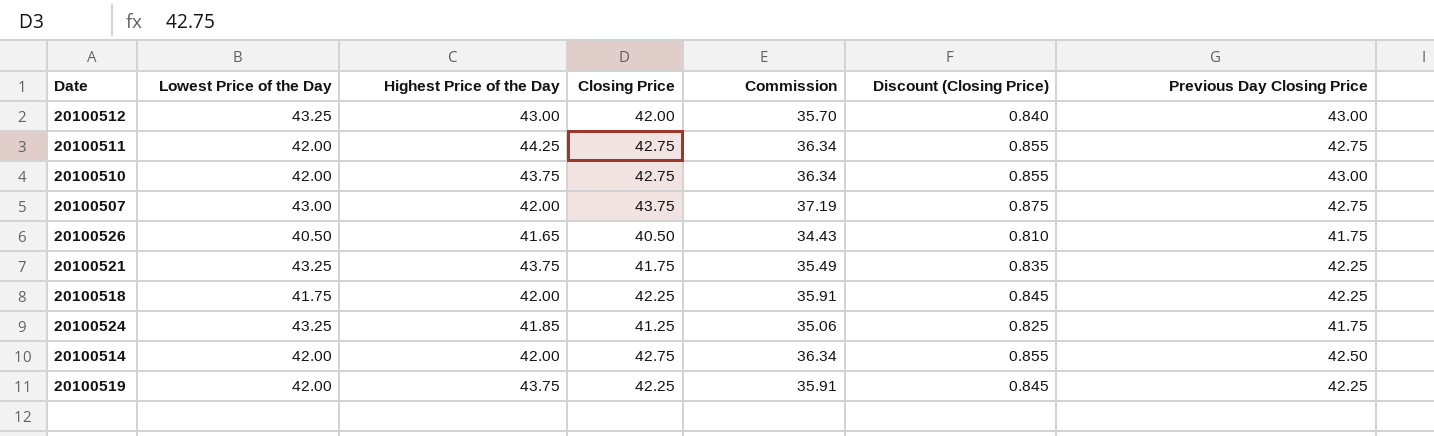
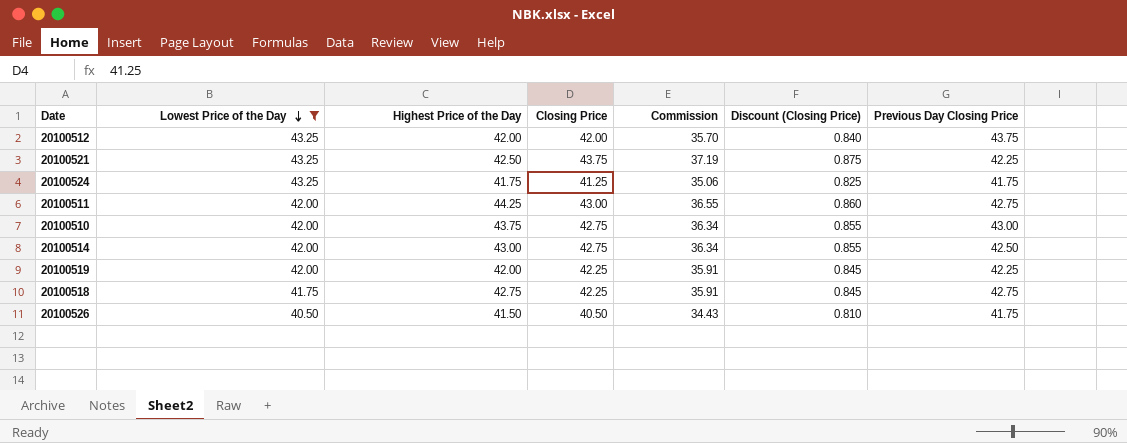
filter: none -> Lowest Price of the Day != 43.00
row order: none -> Lowest Price of the Day descending
20100512 | Highest Price of the Day: 43.00 -> 42.00
20100512 | Previous Day Closing Price: 43.00 -> 43.75
20100521 | Highest Price of the Day: 43.75 -> 42.50
20100521 | Closing Price: 41.75 -> 43.75
20100521 | Commission: 35.49 -> 37.19
20100521 | Discount (Closing Price): 0.835 -> 0.875
20100524 | Highest Price of the Day: 41.85 -> 41.75
20100511 | Closing Price: 42.75 -> 43.00
20100511 | Commission: 36.34 -> 36.55
20100511 | Discount (Closing Price): 0.855 -> 0.860
20100514 | Highest Price of the Day: 42.00 -> 43.00
20100519 | Highest Price of the Day: 43.75 -> 42.00
20100518 | Highest Price of the Day: 42.00 -> 42.75
20100518 | Previous Day Closing Price: 42.25 -> 42.75
20100526 | Highest Price of the Day: 41.65 -> 41.50

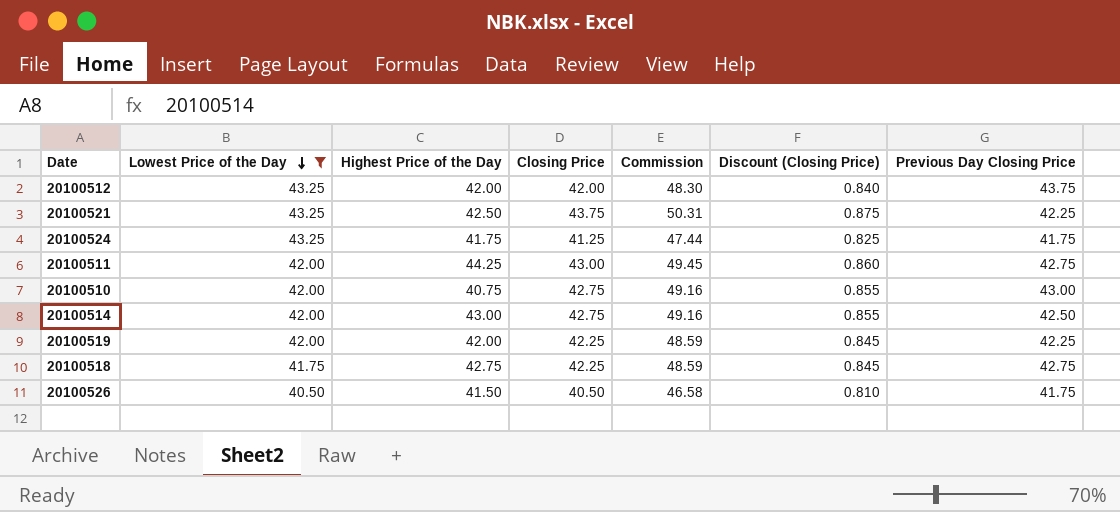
column Commission | formula: [Closing Price] * 0.85 -> [Closing Price] * 1.15
20100510 | Highest Price of the Day: 43.75 -> 40.75

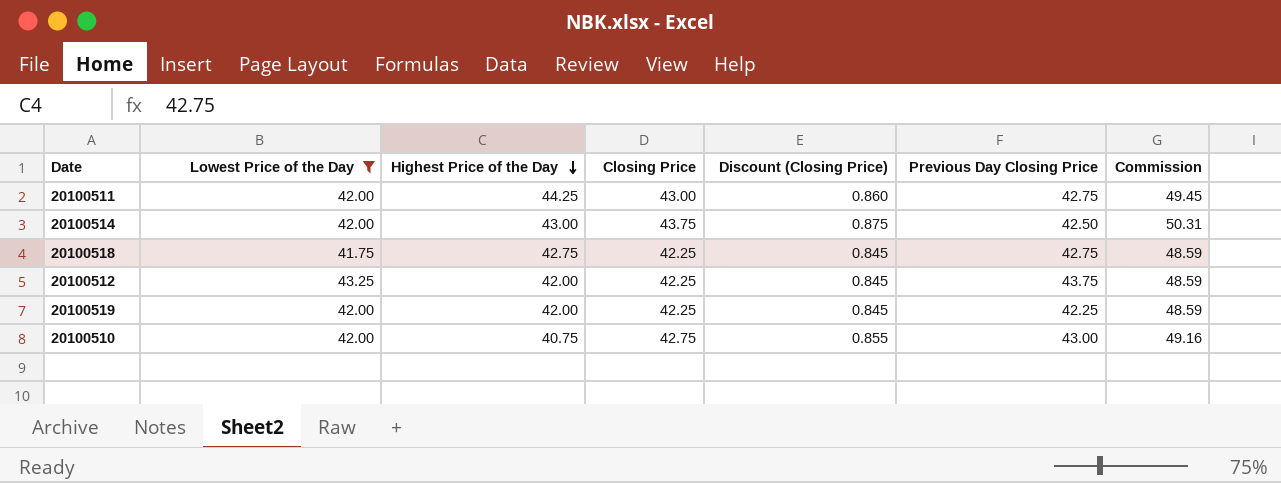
row order: Lowest Price of the Day descending -> Highest Price of the Day descending
column Commission | position: 5 -> 7
row 20100521: 43.25 | 42.50 | 43.75 | 50.31 | 0.875 | 42.25 -> none
row 20100524: 43.25 | 41.75 | 41.25 | 47.44 | 0.825 | 41.75 -> none
row 20100526: 40.50 | 41.50 | 40.50 | 46.58 | 0.810 | 41.75 -> none
20100514 | Closing Price: 42.75 -> 43.75
20100514 | Discount (Closing Price): 0.855 -> 0.875
20100514 | Commission: 49.16 -> 50.31
20100512 | Closing Price: 42.00 -> 42.25
20100512 | Discount (Closing Price): 0.840 -> 0.845
20100512 | Commission: 48.30 -> 48.59

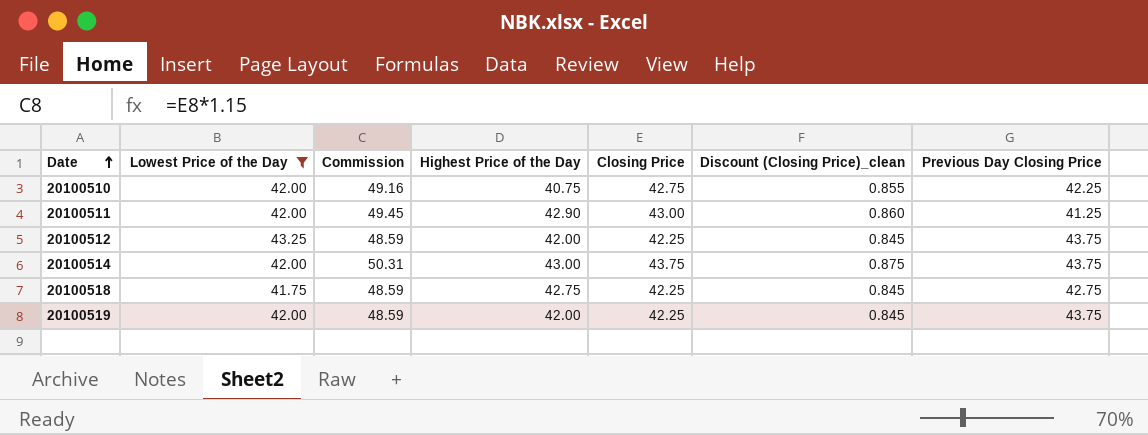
row order: Highest Price of the Day descending -> Date ascending
column Commission | position: 7 -> 3
column name: Discount (Closing Price) -> Discount (Closing Price)_clean
20100510 | Previous Day Closing Price: 43.00 -> 42.25
20100511 | Highest Price of the Day: 44.25 -> 42.90
20100511 | Previous Day Closing Price: 42.75 -> 41.25
20100514 | Previous Day Closing Price: 42.50 -> 43.75
20100519 | Previous Day Closing Price: 42.25 -> 43.75

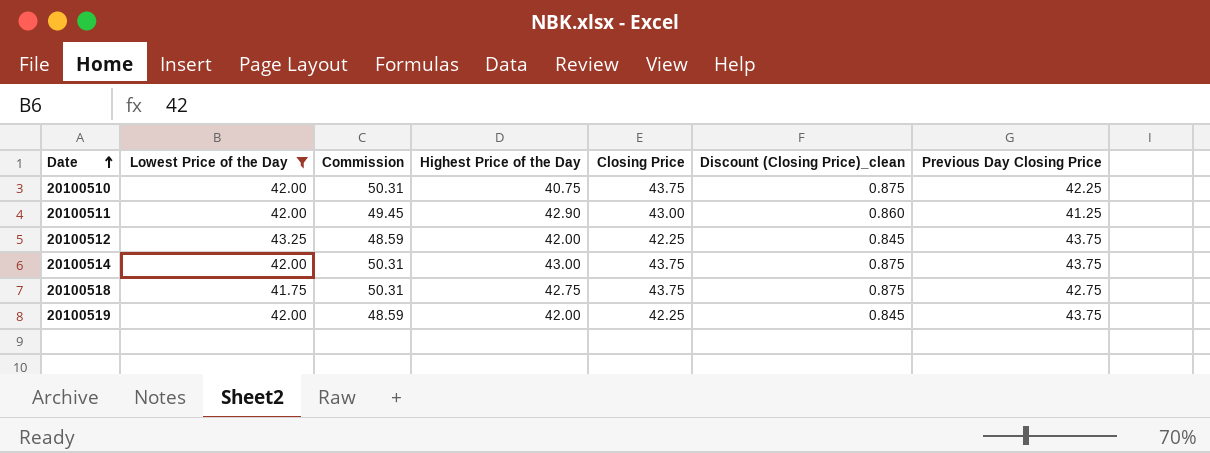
20100510 | Commission: 49.16 -> 50.31
20100510 | Closing Price: 42.75 -> 43.75
20100510 | Discount (Closing Price)_clean: 0.855 -> 0.875
20100518 | Commission: 48.59 -> 50.31
20100518 | Closing Price: 42.25 -> 43.75
20100518 | Discount (Closing Price)_clean: 0.845 -> 0.875

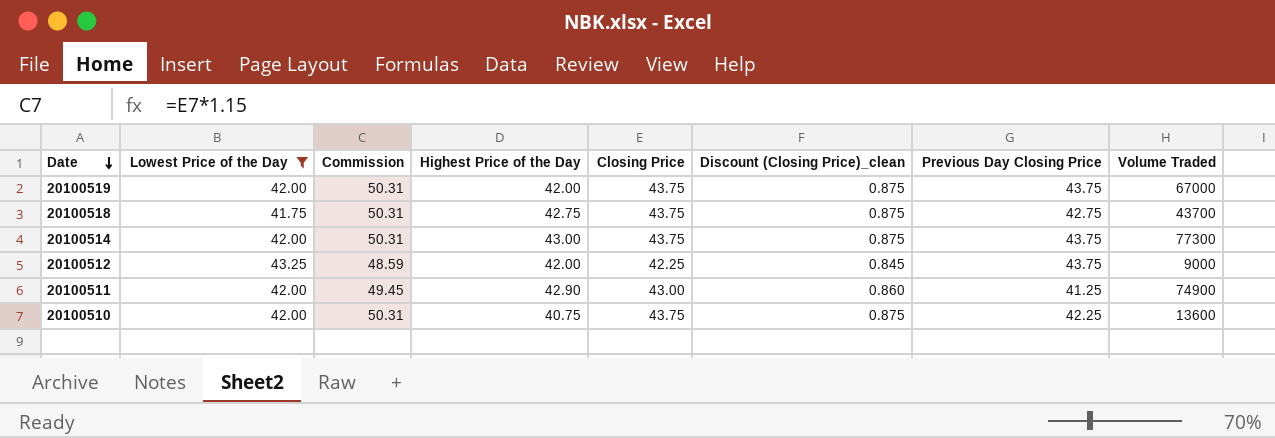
row order: Date ascending -> Date descending
column Volume Traded | position: none -> 8
20100519 | Commission: 48.59 -> 50.31
20100519 | Closing Price: 42.25 -> 43.75
20100519 | Discount (Closing Price)_clean: 0.845 -> 0.875

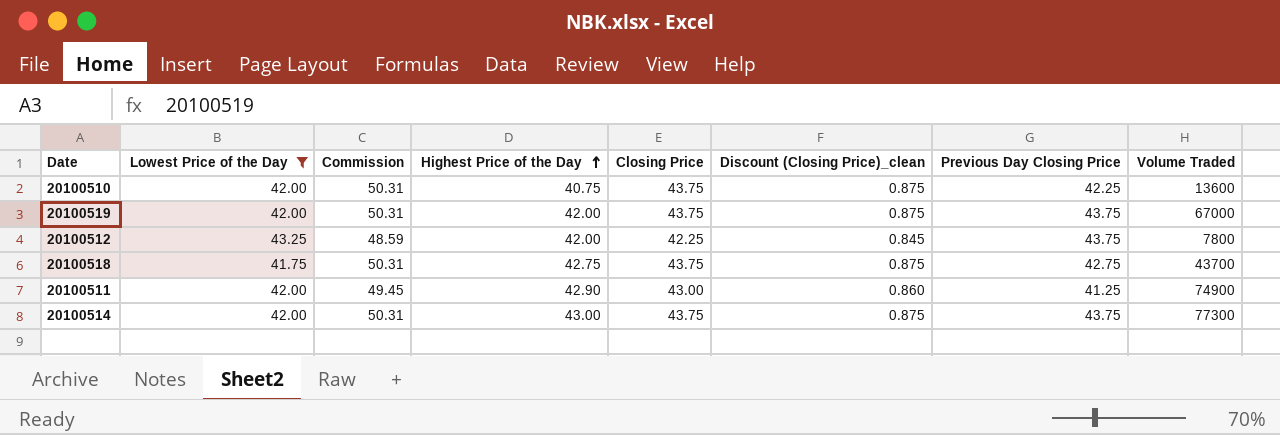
row order: Date descending -> Highest Price of the Day ascending
20100512 | Volume Traded: 9000 -> 7800

